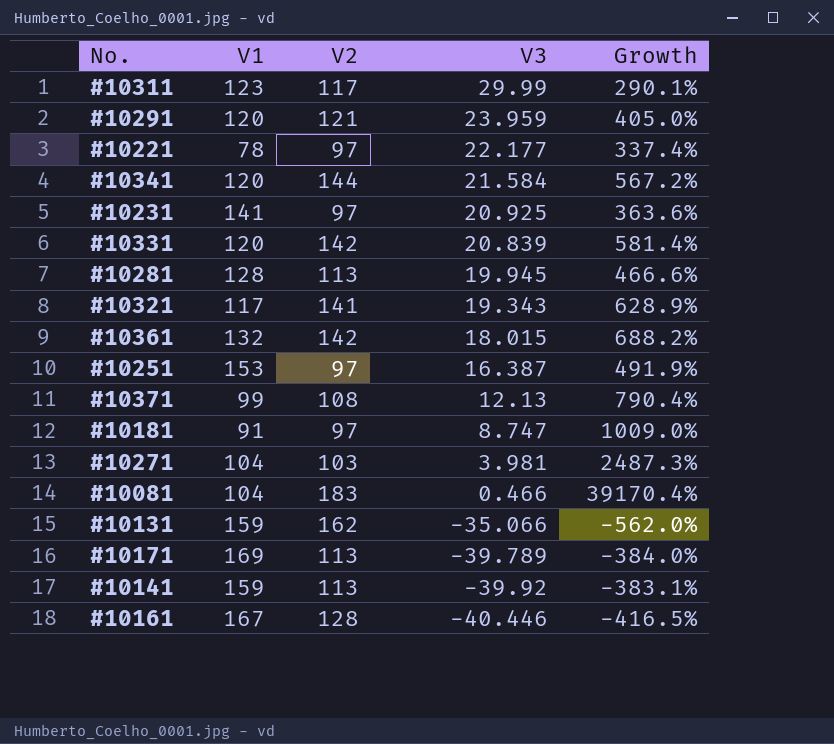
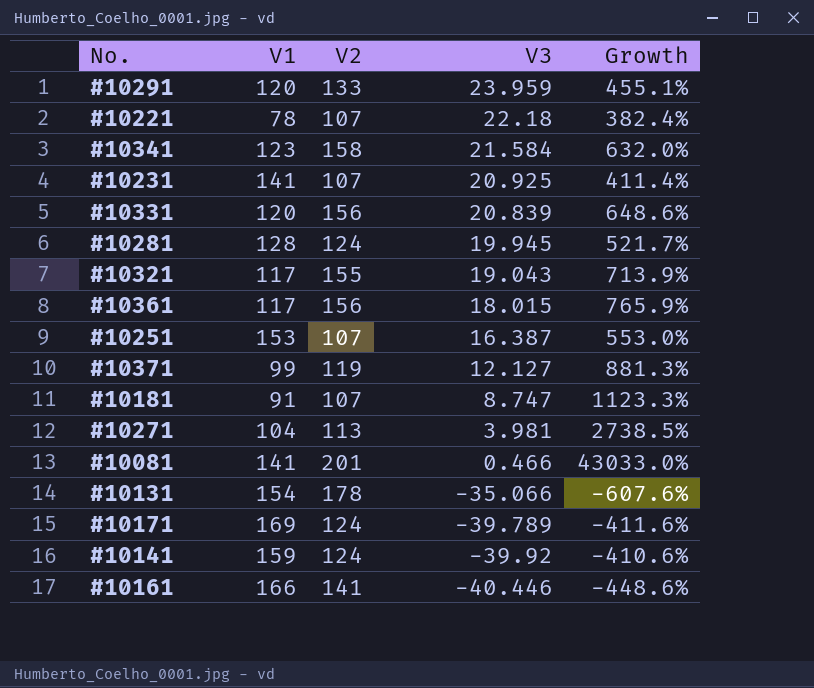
row #10311: 123 | 117 | 29.99 | 290.1% -> none
#10291 | V2: 121 -> 133
#10291 | Growth: 405.0% -> 455.1%
#10221 | V2: 97 -> 107
#10221 | V3: 22.177 -> 22.18
#10221 | Growth: 337.4% -> 382.4%
#10341 | V1: 120 -> 123
#10341 | V2: 144 -> 158
#10341 | Growth: 567.2% -> 632.0%
#10231 | V2: 97 -> 107
#10231 | Growth: 363.6% -> 411.4%
#10331 | V2: 142 -> 156
#10331 | Growth: 581.4% -> 648.6%
#10281 | V2: 113 -> 124
#10281 | Growth: 466.6% -> 521.7%
#10321 | V2: 141 -> 155
#10321 | V3: 19.343 -> 19.043
#10321 | Growth: 628.9% -> 713.9%
#10361 | V1: 132 -> 117
#10361 | V2: 142 -> 156
#10361 | Growth: 688.2% -> 765.9%
#10251 | V2: 97 -> 107
#10251 | Growth: 491.9% -> 553.0%
#10371 | V2: 108 -> 119
#10371 | V3: 12.13 -> 12.127
#10371 | Growth: 790.4% -> 881.3%
#10181 | V2: 97 -> 107
#10181 | Growth: 1009.0% -> 1123.3%
#10271 | V2: 103 -> 113
#10271 | Growth: 2487.3% -> 2738.5%
#10081 | V1: 104 -> 141
#10081 | V2: 183 -> 201
#10081 | Growth: 39170.4% -> 43033.0%
#10131 | V1: 159 -> 154
#10131 | V2: 162 -> 178
#10131 | Growth: -562.0% -> -607.6%
#10171 | V2: 113 -> 124
#10171 | Growth: -384.0% -> -411.6%
#10141 | V2: 113 -> 124
#10141 | Growth: -383.1% -> -410.6%
#10161 | V1: 167 -> 166
#10161 | V2: 128 -> 141
#10161 | Growth: -416.5% -> -448.6%

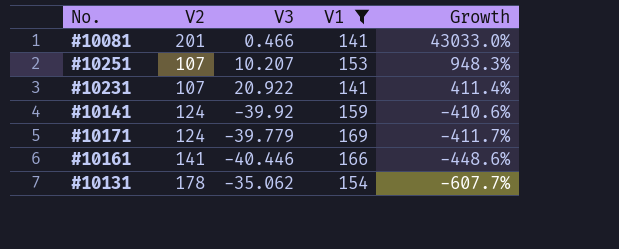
filter: none -> V1 >= 141
row order: V3 descending -> Growth descending
column V1 | position: 2 -> 4
#10251 | V3: 16.387 -> 10.207
#10251 | Growth: 553.0% -> 948.3%
#10231 | V3: 20.925 -> 20.922
#10171 | V3: -39.789 -> -39.779
#10171 | Growth: -411.6% -> -411.7%
#10131 | V3: -35.066 -> -35.062
#10131 | Growth: -607.6% -> -607.7%

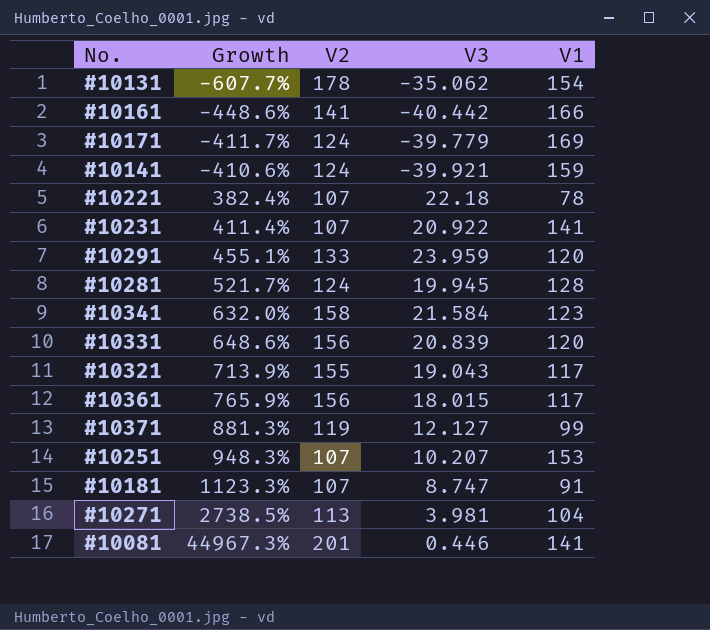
filter: V1 >= 141 -> none
row order: Growth descending -> Growth ascending
column Growth | position: 5 -> 2
#10161 | V3: -40.446 -> -40.442
#10141 | V3: -39.92 -> -39.921
#10081 | Growth: 43033.0% -> 44967.3%
#10081 | V3: 0.466 -> 0.446

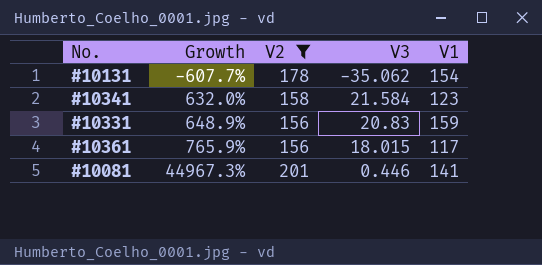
filter: none -> V2 >= 156
#10331 | Growth: 648.6% -> 648.9%
#10331 | V3: 20.839 -> 20.83
#10331 | V1: 120 -> 159

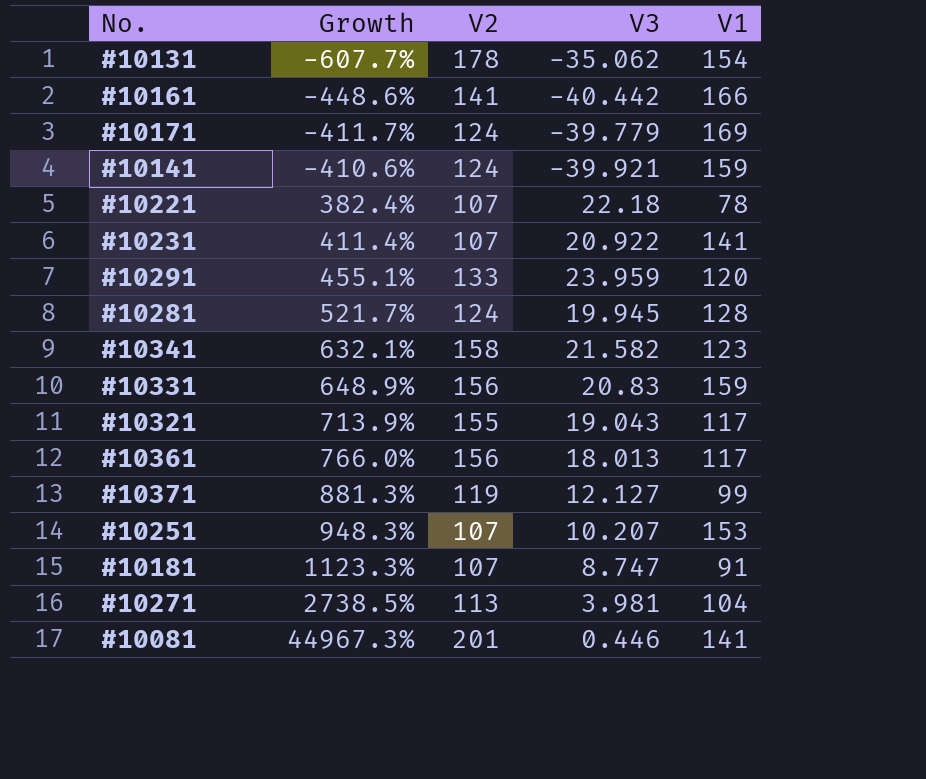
filter: V2 >= 156 -> none
#10341 | Growth: 632.0% -> 632.1%
#10341 | V3: 21.584 -> 21.582
#10361 | Growth: 765.9% -> 766.0%
#10361 | V3: 18.015 -> 18.013

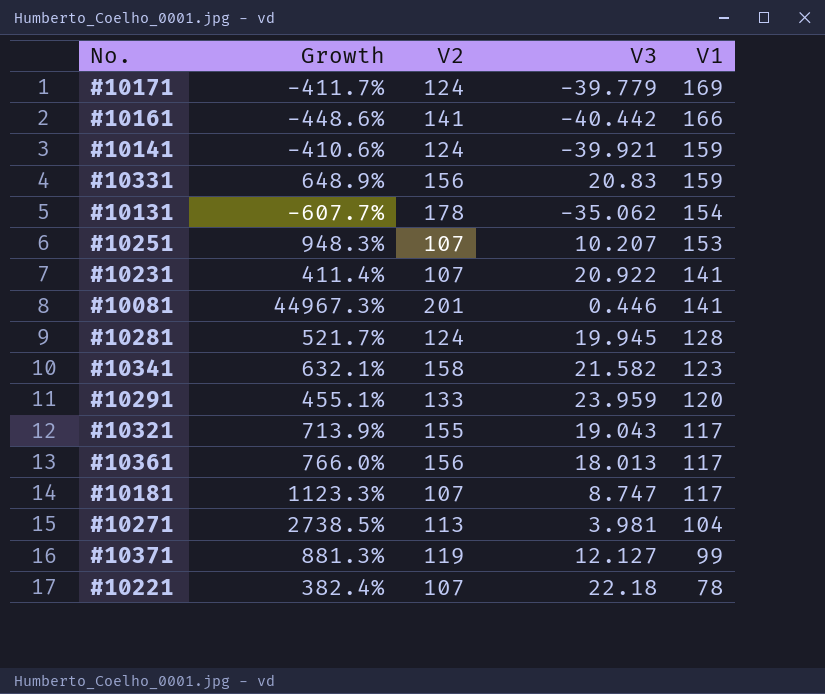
row order: Growth ascending -> V1 descending
#10181 | V1: 91 -> 117

